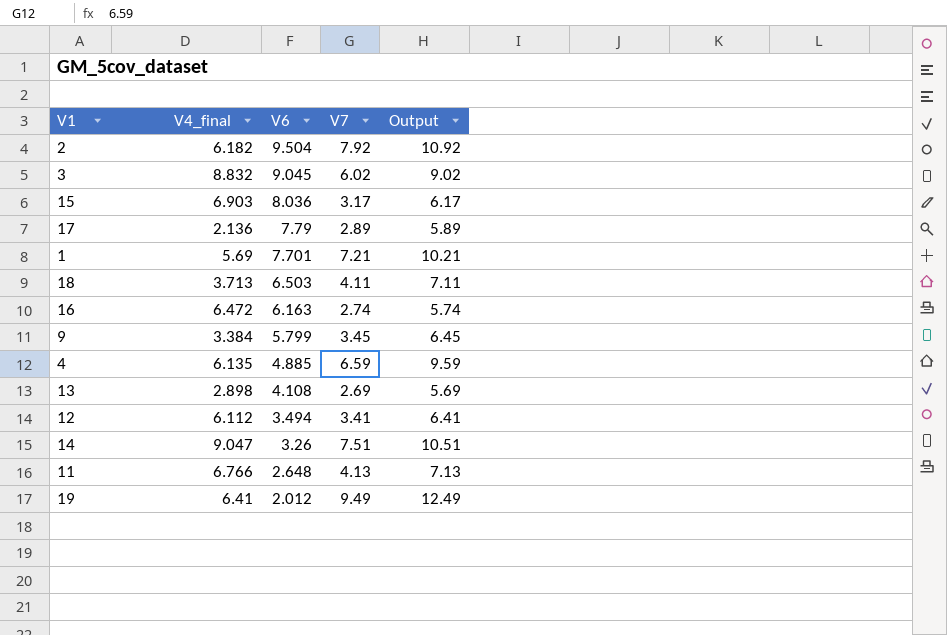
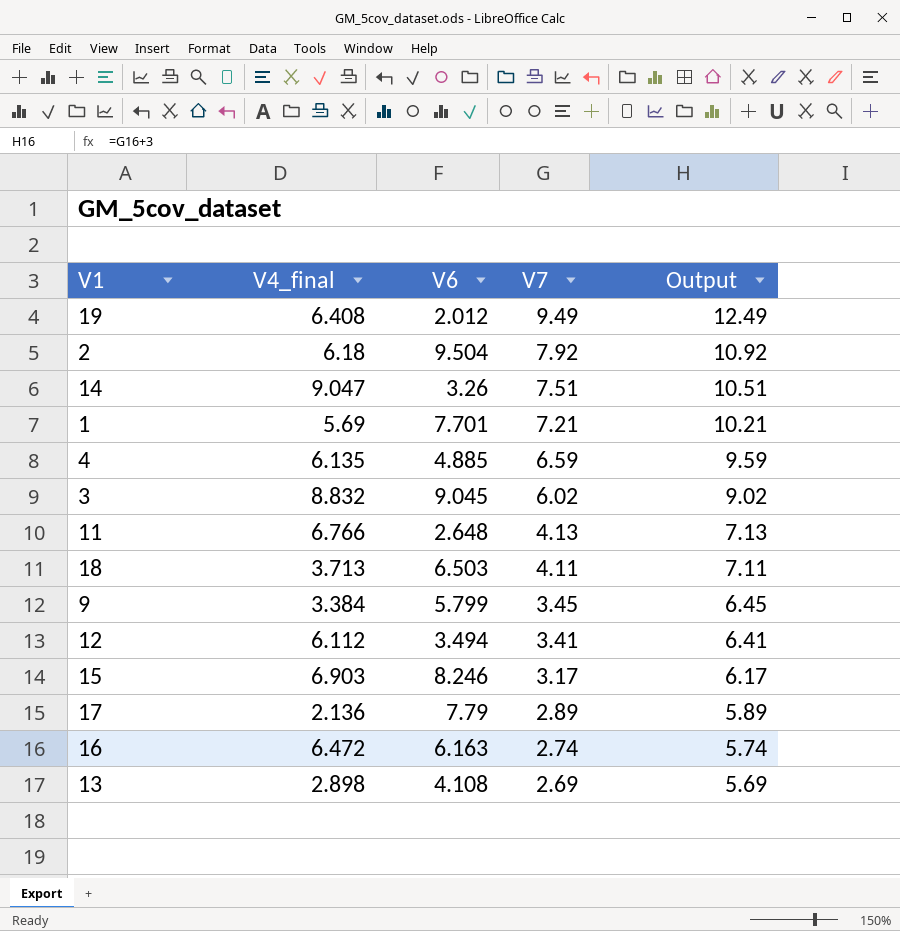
row order: V6 descending -> V7 descending
19 | V4_final: 6.41 -> 6.408
2 | V4_final: 6.182 -> 6.18
15 | V6: 8.036 -> 8.246

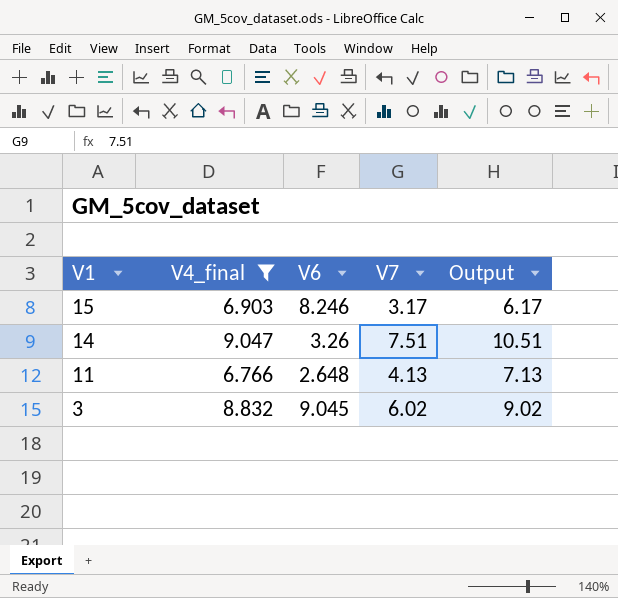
filter: none -> V4_final >= 6.766
row order: V7 descending -> V1 descending

